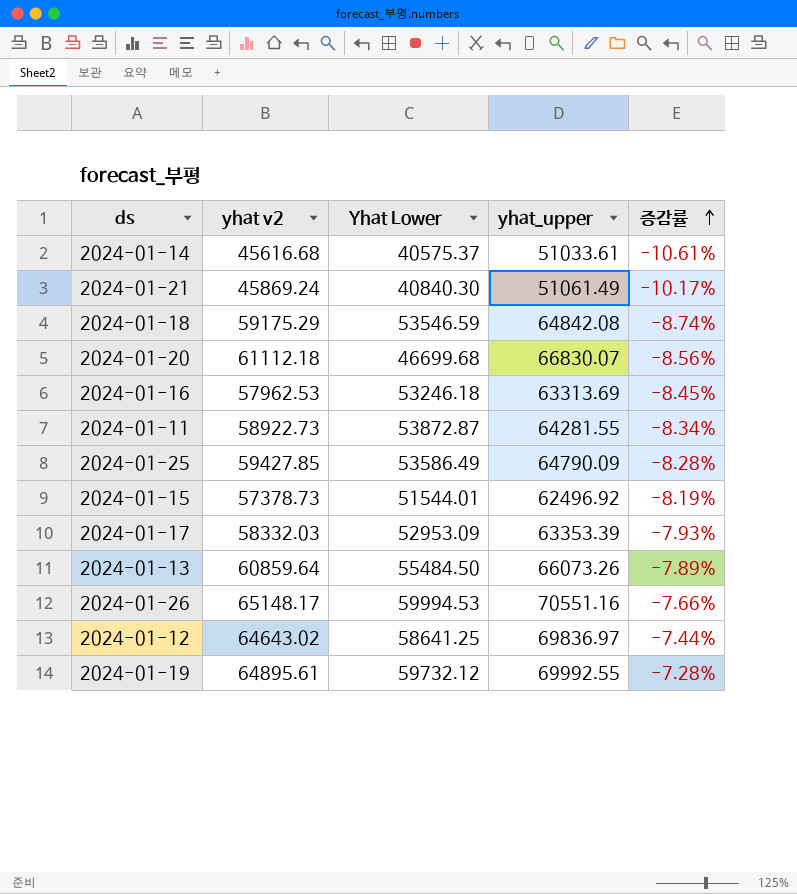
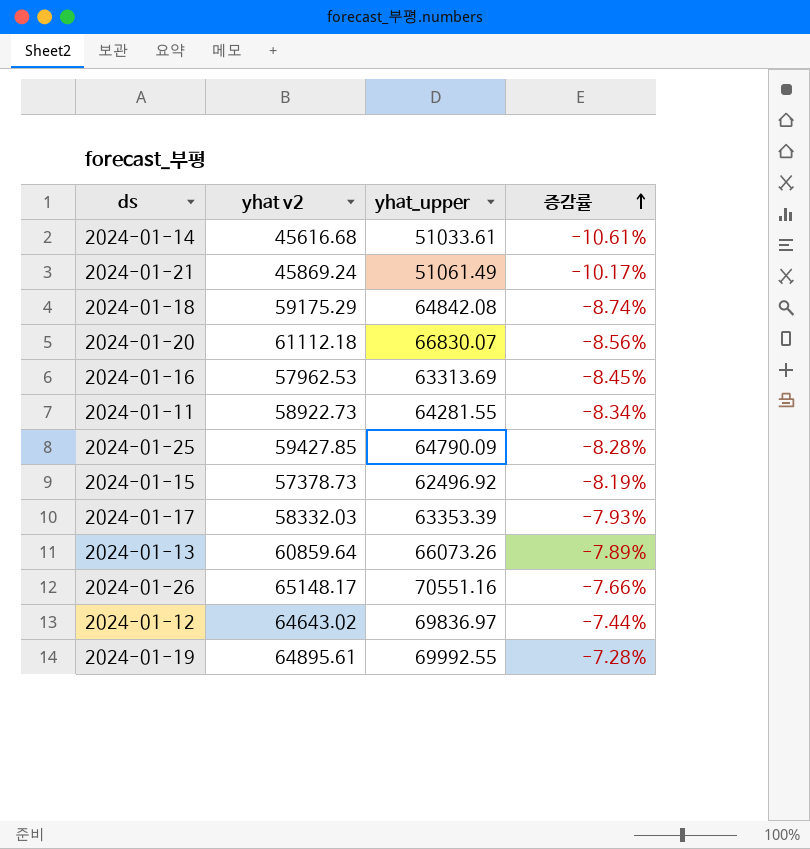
column Yhat Lower | position: 3 -> none

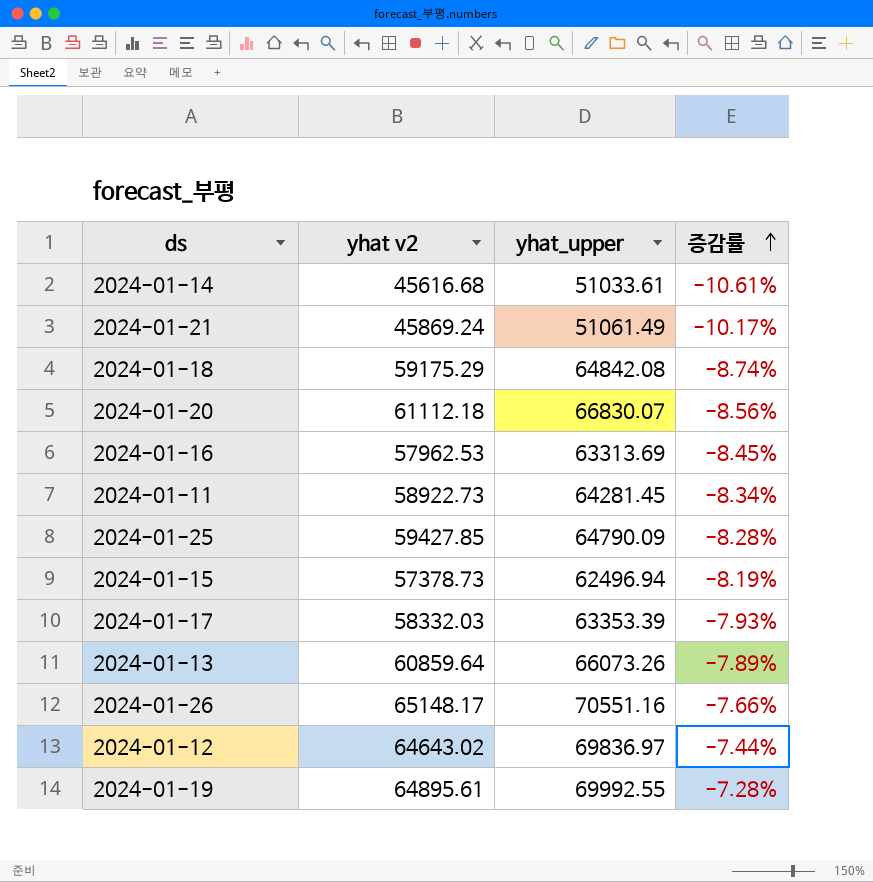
2024-01-11 | yhat_upper: 64281.55 -> 64281.45
2024-01-15 | yhat_upper: 62496.92 -> 62496.94

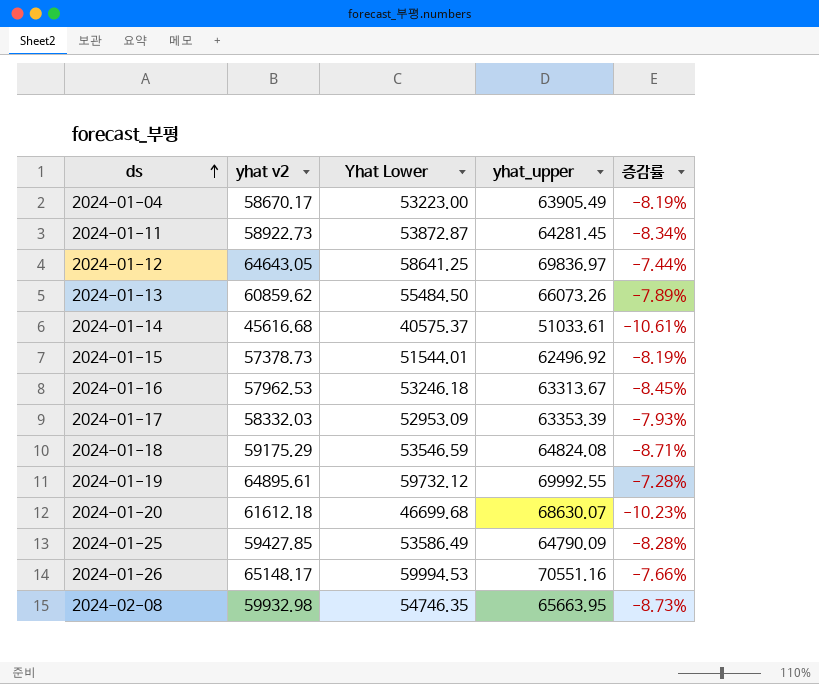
row order: 증감률 ascending -> ds ascending
column Yhat Lower | position: none -> 3
row 2024-01-21: 45869.24 | 51061.49 | -10.17% -> none
row 2024-01-04: none -> 58670.17 | 53223.00 | 63905.49 | -8.19%
2024-01-12 | yhat v2: 64643.02 -> 64643.05
2024-01-13 | yhat v2: 60859.64 -> 60859.62
2024-01-15 | yhat_upper: 62496.94 -> 62496.92
2024-01-16 | yhat_upper: 63313.69 -> 63313.67
2024-01-18 | yhat_upper: 64842.08 -> 64824.08
2024-01-18 | 증감률: -8.74% -> -8.71%
2024-01-20 | yhat v2: 61112.18 -> 61612.18
2024-01-20 | yhat_upper: 66830.07 -> 68630.07
2024-01-20 | 증감률: -8.56% -> -10.23%
row 2024-02-08: none -> 59932.98 | 54746.35 | 65663.95 | -8.73%

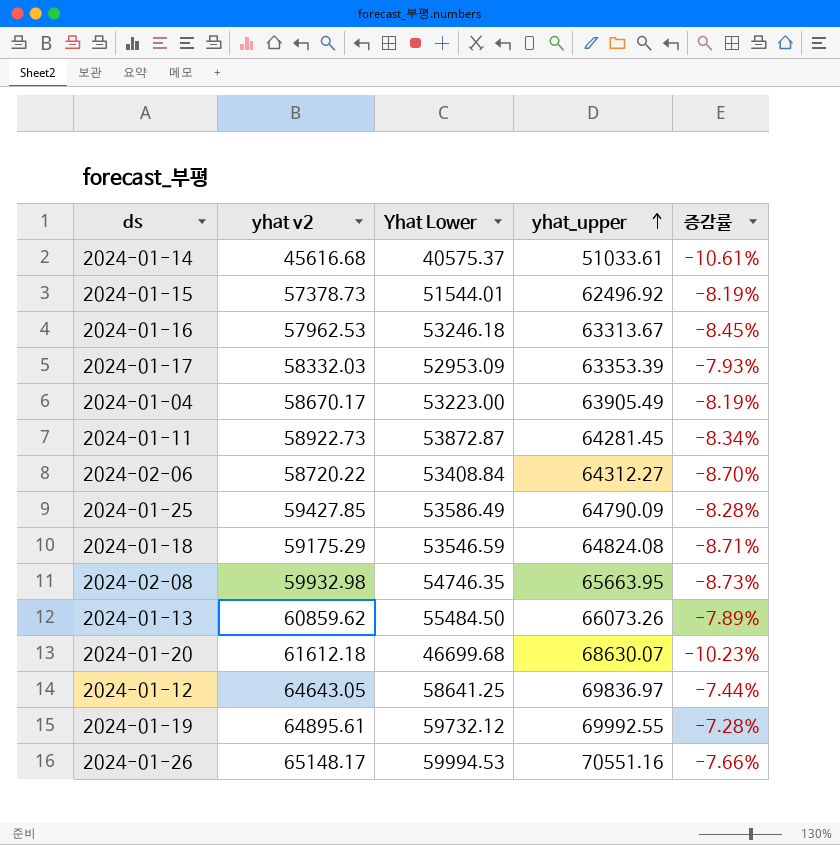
row order: ds ascending -> yhat_upper ascending
row 2024-02-06: none -> 58720.22 | 53408.84 | 64312.27 | -8.70%

